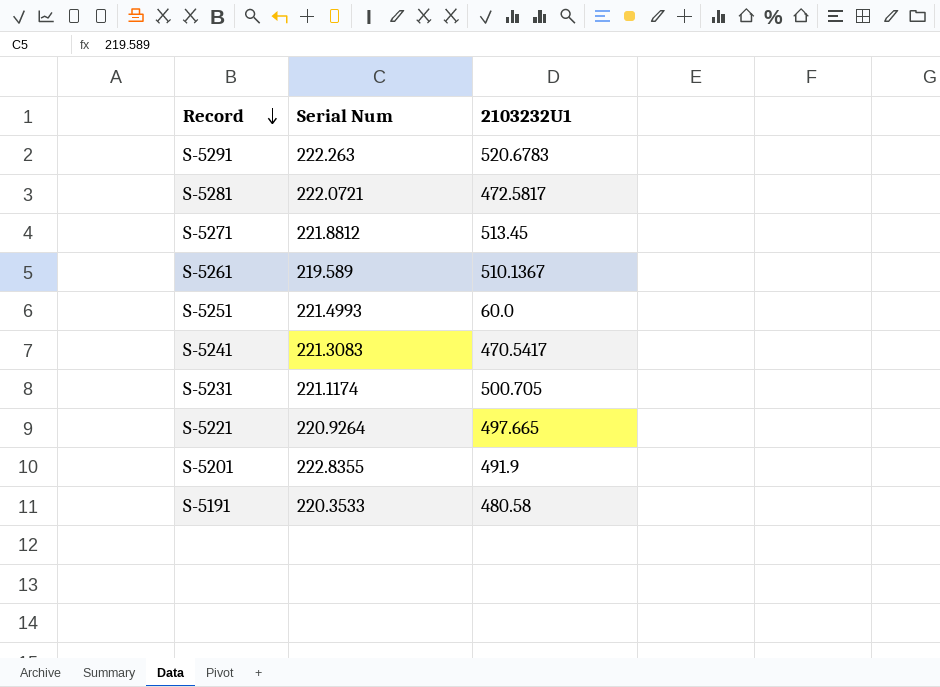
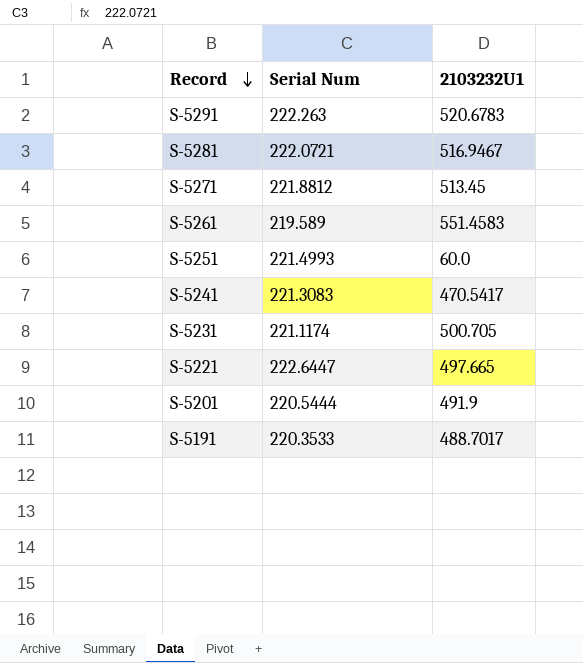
S-5281 | 2103232U1: 472.5817 -> 516.9467
S-5261 | 2103232U1: 510.1367 -> 551.4583
S-5221 | Serial Num: 220.9264 -> 222.6447
S-5201 | Serial Num: 222.8355 -> 220.5444
S-5191 | 2103232U1: 480.58 -> 488.7017

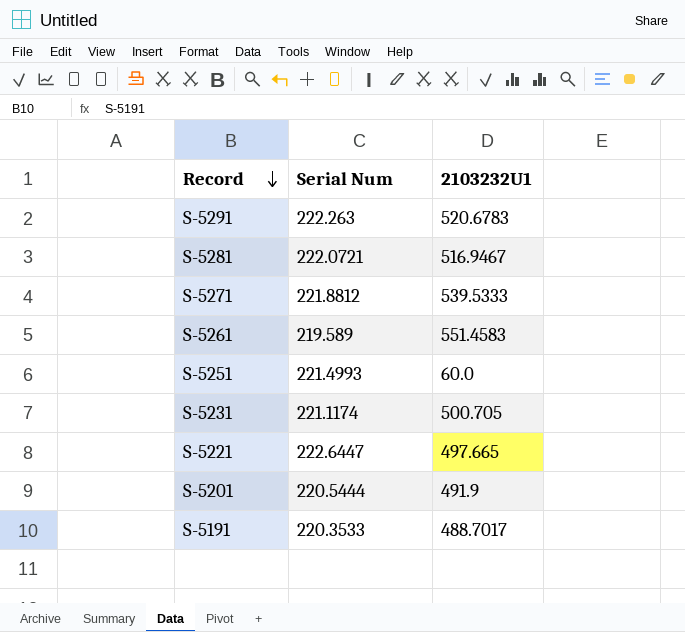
row S-5241: 221.3083 | 470.5417 -> none
S-5271 | 2103232U1: 513.45 -> 539.5333

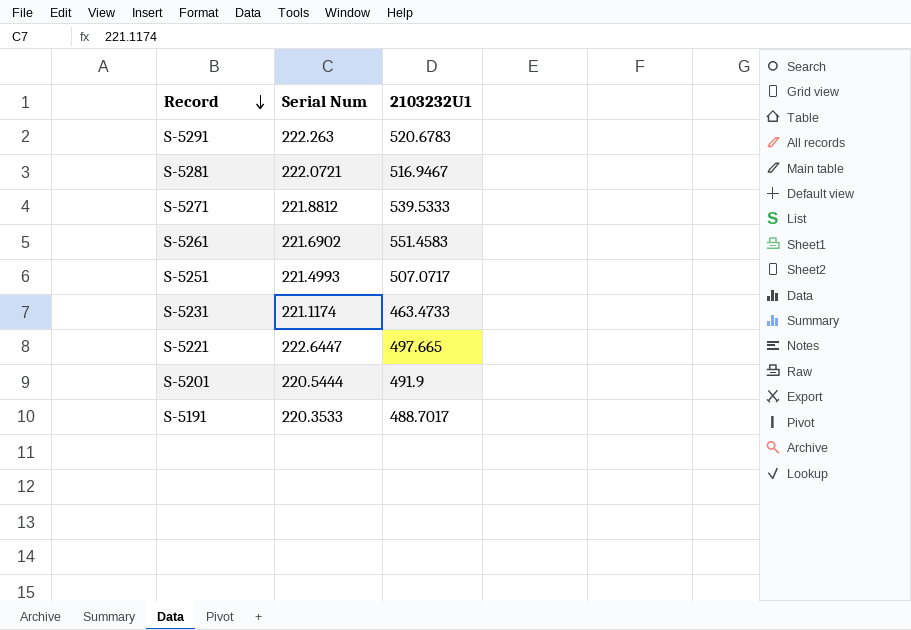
S-5261 | Serial Num: 219.589 -> 221.6902
S-5251 | 2103232U1: 60.0 -> 507.0717
S-5231 | 2103232U1: 500.705 -> 463.4733

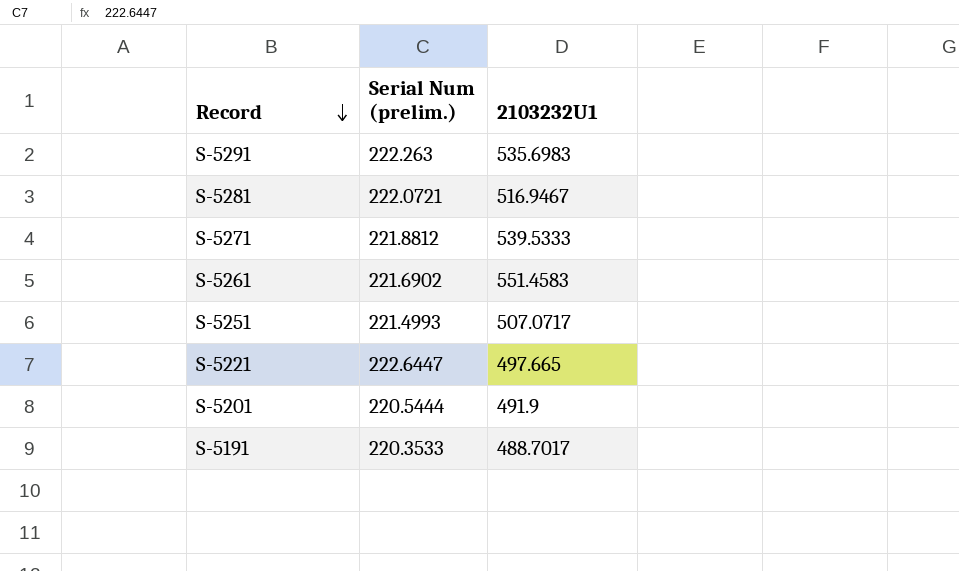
column name: Serial Num -> Serial Num (prelim.)
row S-5231: 221.1174 | 463.4733 -> none
S-5291 | 2103232U1: 520.6783 -> 535.6983

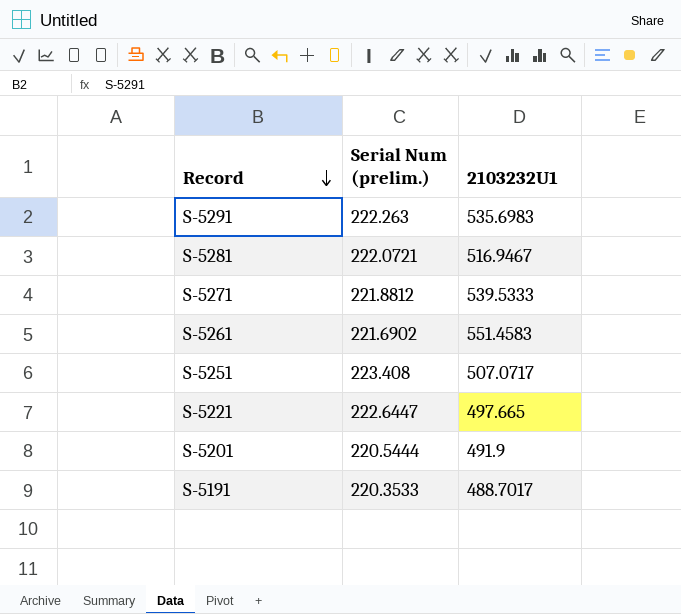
S-5251 | Serial Num (prelim.): 221.4993 -> 223.408

